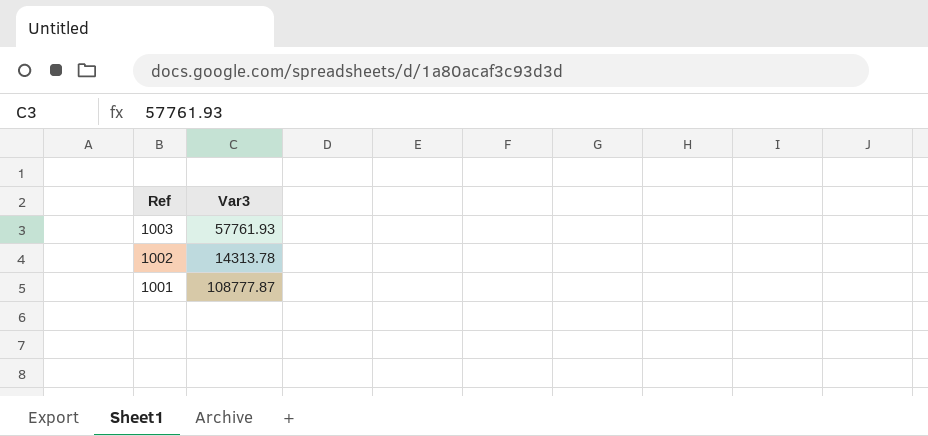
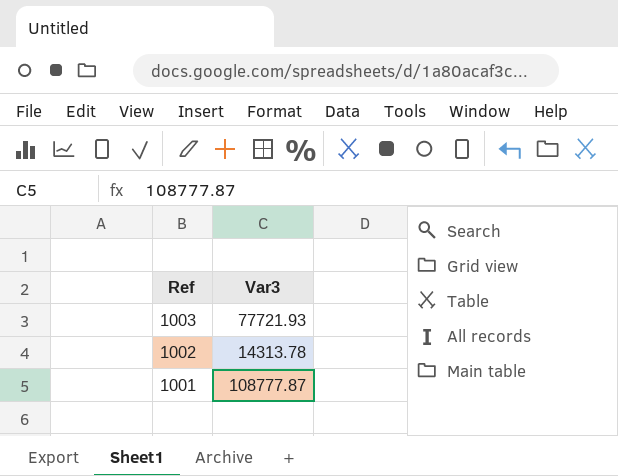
1003 | Var3: 57761.93 -> 77721.93

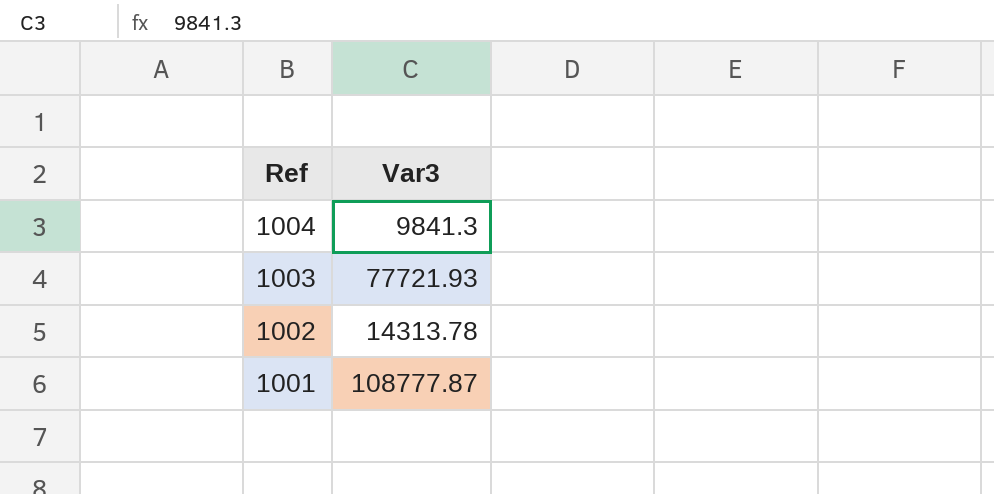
row 1004: none -> 9841.3

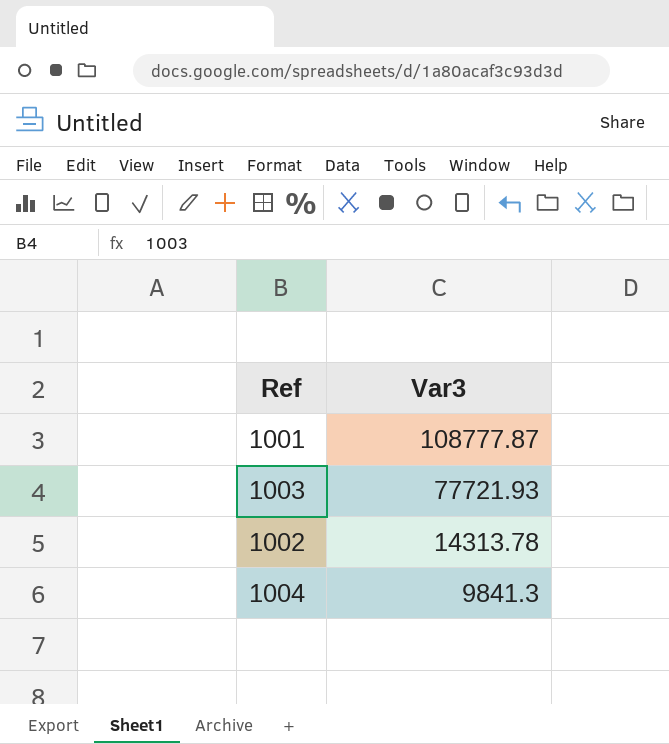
row order: Ref descending -> Var3 descending

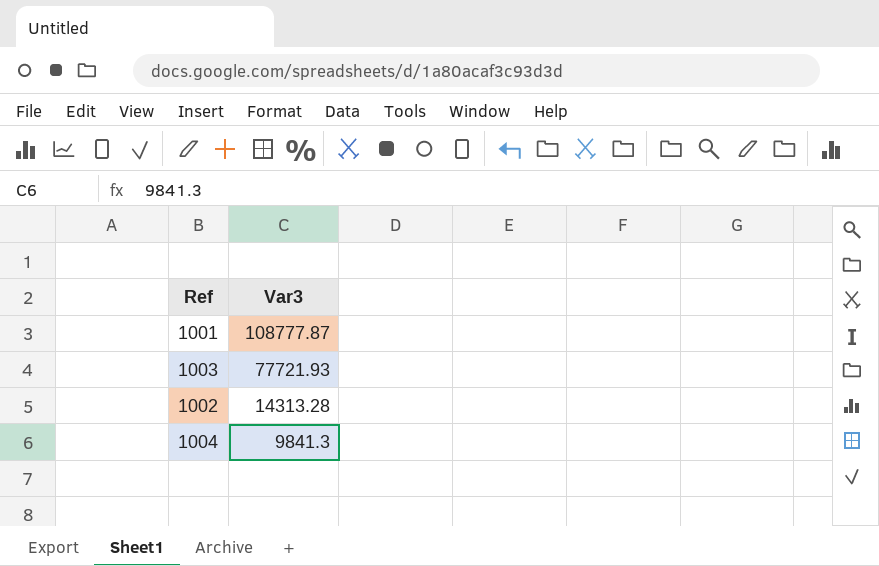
1002 | Var3: 14313.78 -> 14313.28

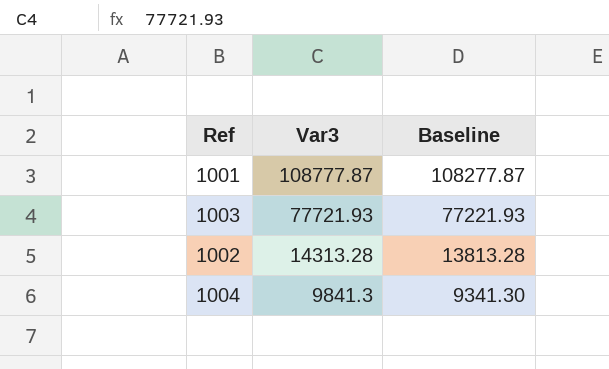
column Baseline | formula: none -> [Var3] - 500

